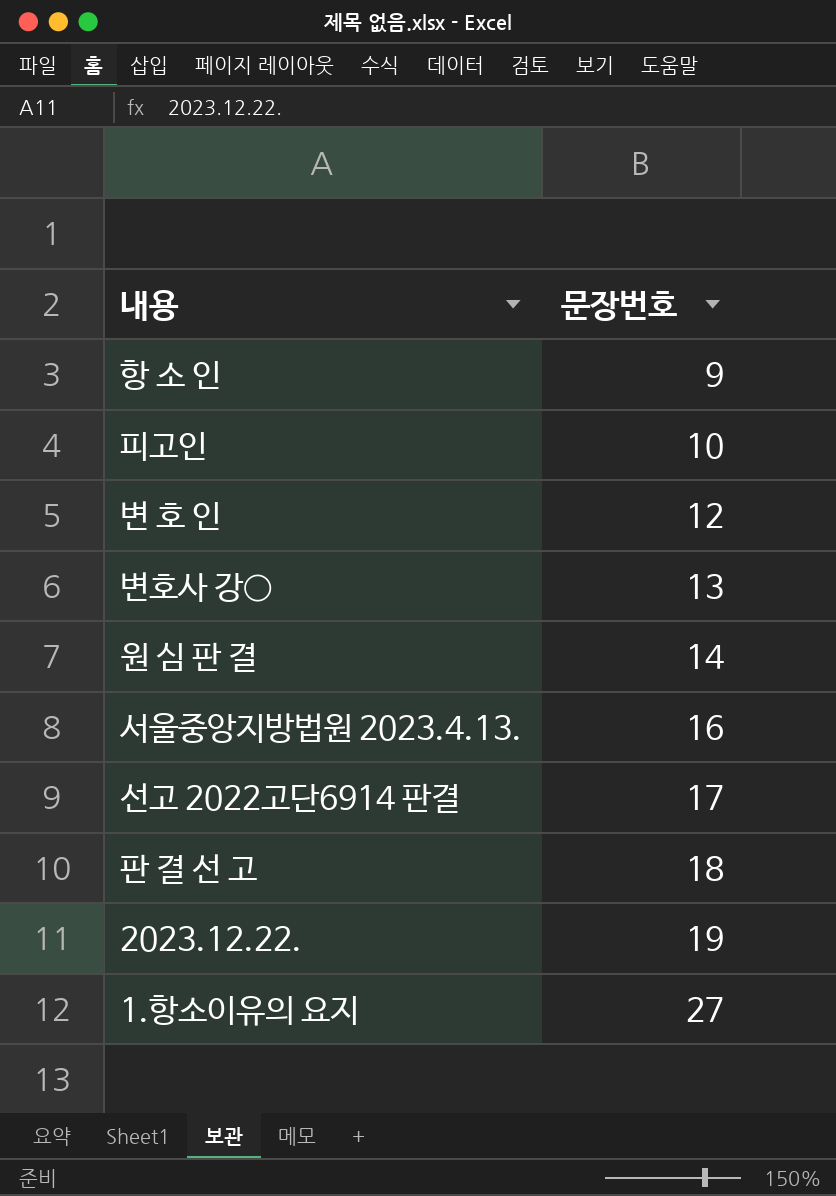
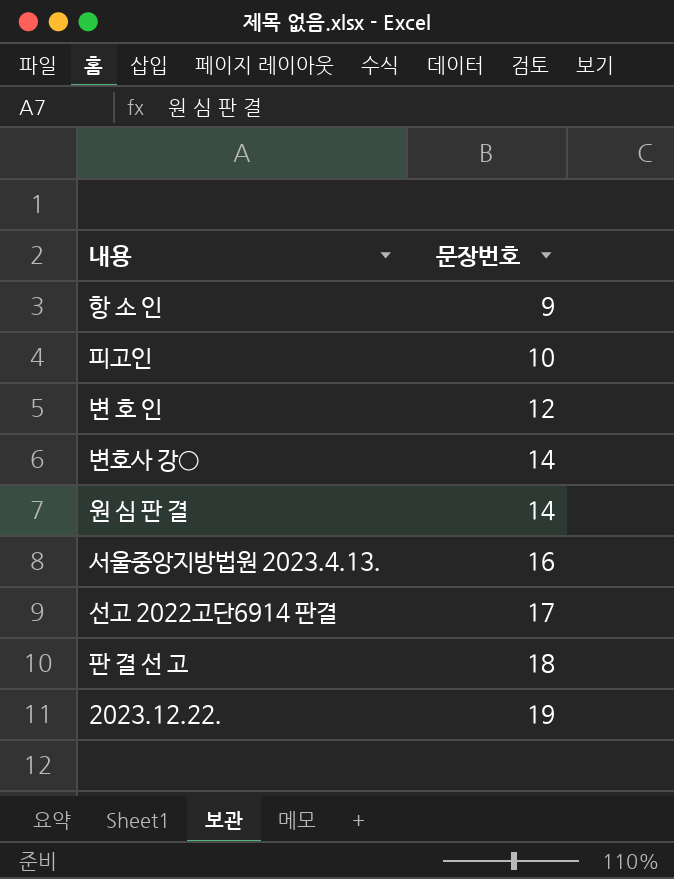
row 1.항소이유의 요지: 27 -> none
변호사 강○ | 문장번호: 13 -> 14

